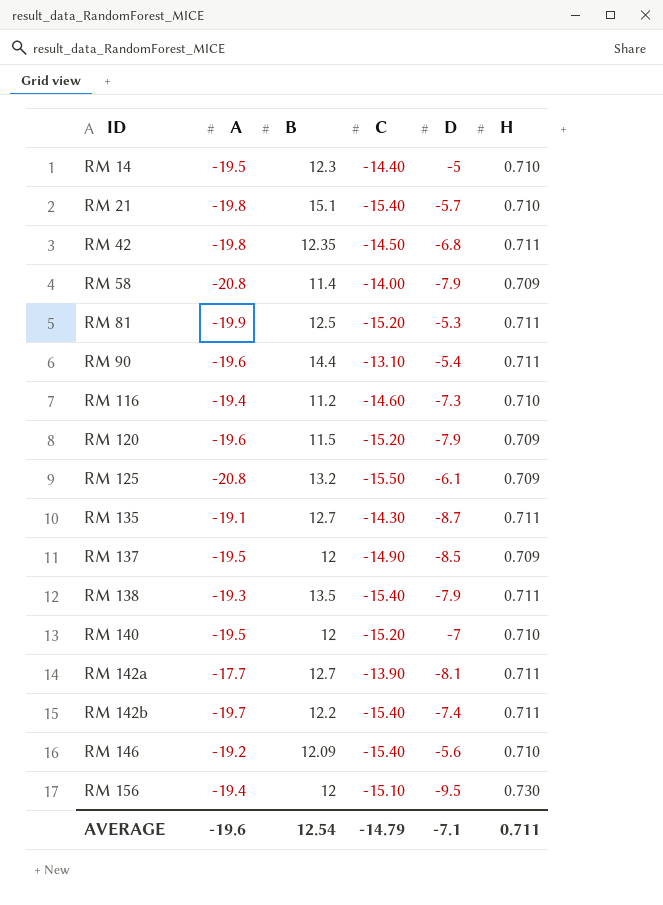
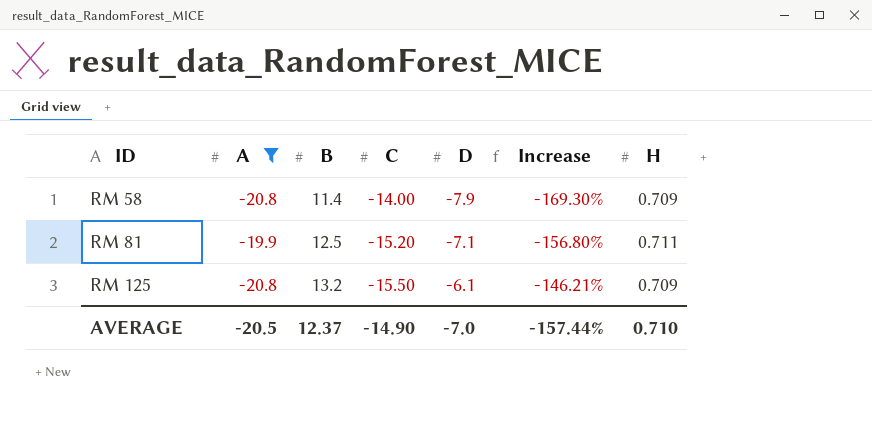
filter: none -> A <= -19.9
column Increase | formula: none -> ([D] - [B]) / [B]
RM 81 | D: -5.3 -> -7.1
AVERAGE | A: -19.6 -> -20.5
AVERAGE | B: 12.54 -> 12.37
AVERAGE | C: -14.79 -> -14.90
AVERAGE | D: -7.1 -> -7.0
AVERAGE | H: 0.711 -> 0.710

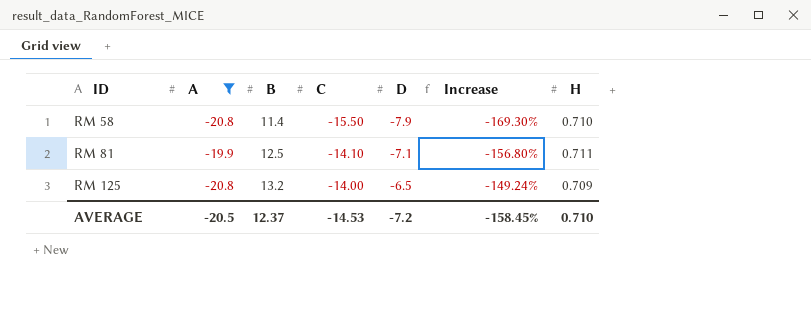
RM 58 | C: -14.00 -> -15.50
RM 58 | H: 0.709 -> 0.710
RM 81 | C: -15.20 -> -14.10
RM 125 | C: -15.50 -> -14.00
RM 125 | D: -6.1 -> -6.5
RM 125 | Increase: -146.21% -> -149.24%
AVERAGE | C: -14.90 -> -14.53
AVERAGE | D: -7.0 -> -7.2
AVERAGE | Increase: -157.44% -> -158.45%

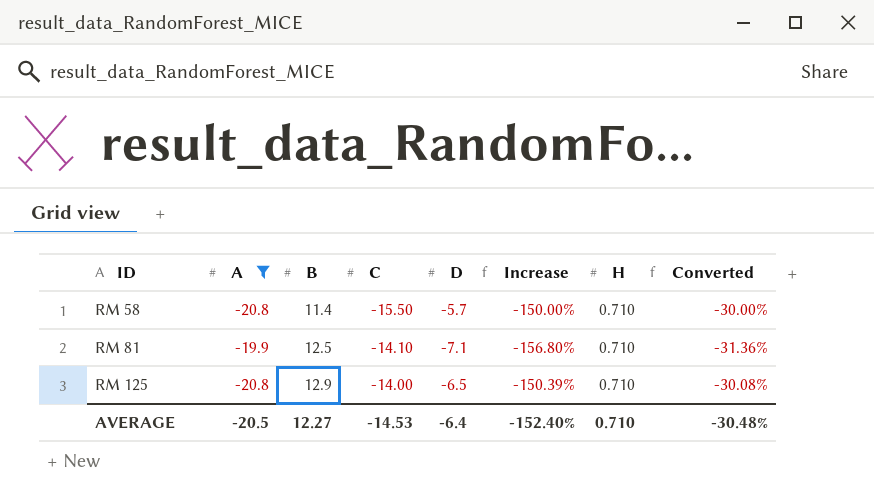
column Converted | formula: none -> [Increase] * 0.2
RM 58 | D: -7.9 -> -5.7
RM 58 | Increase: -169.30% -> -150.00%
RM 81 | H: 0.711 -> 0.710
RM 125 | B: 13.2 -> 12.9
RM 125 | Increase: -149.24% -> -150.39%
RM 125 | H: 0.709 -> 0.710
AVERAGE | B: 12.37 -> 12.27
AVERAGE | D: -7.2 -> -6.4
AVERAGE | Increase: -158.45% -> -152.40%

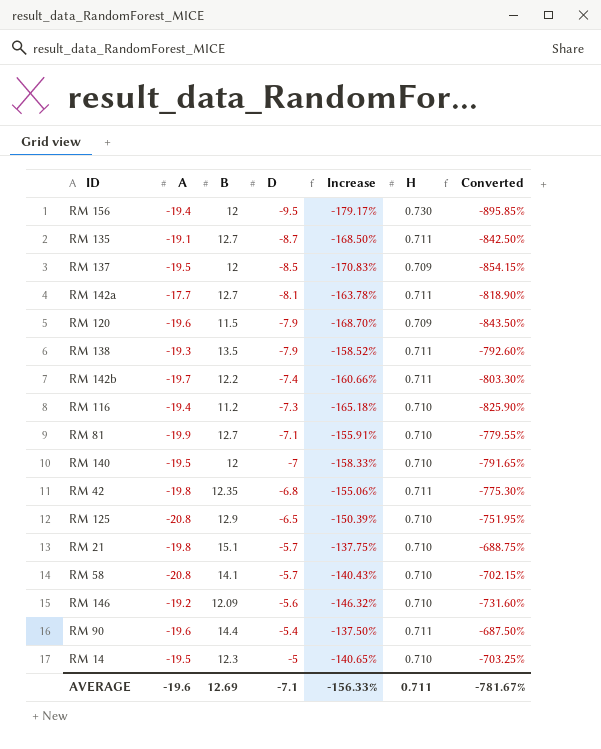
filter: A <= -19.9 -> none
row order: ID ascending -> D ascending
column C | position: 4 -> none
column Converted | formula: [Increase] * 0.2 -> [Increase] * 5
RM 81 | B: 12.5 -> 12.7
RM 81 | Increase: -156.80% -> -155.91%
RM 58 | B: 11.4 -> 14.1
RM 58 | Increase: -150.00% -> -140.43%
AVERAGE | A: -20.5 -> -19.6
AVERAGE | B: 12.27 -> 12.69
AVERAGE | D: -6.4 -> -7.1
AVERAGE | Increase: -152.40% -> -156.33%
AVERAGE | H: 0.710 -> 0.711
AVERAGE | Converted: -30.48% -> -781.67%

